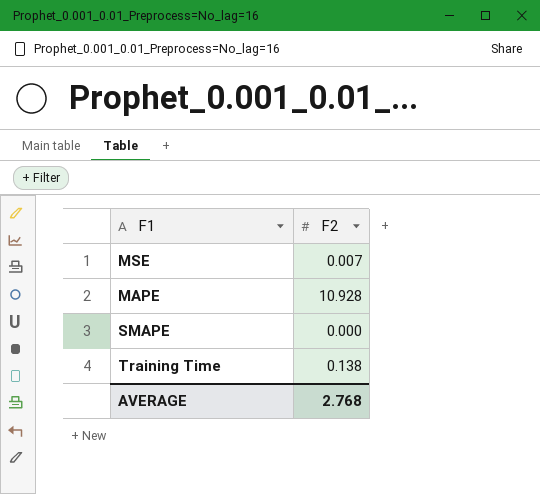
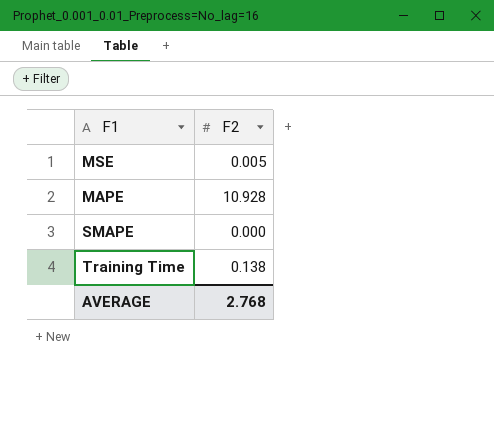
MSE | F2: 0.007 -> 0.005

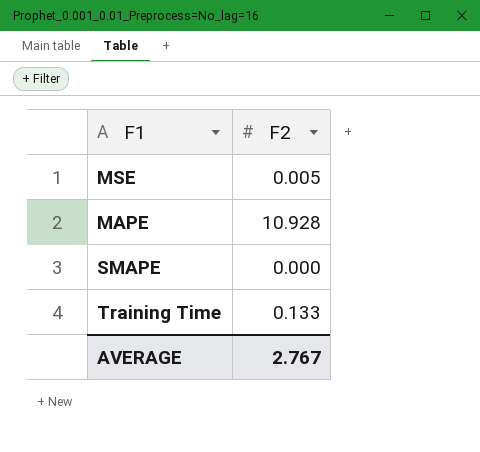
Training Time | F2: 0.138 -> 0.133
AVERAGE | F2: 2.768 -> 2.767

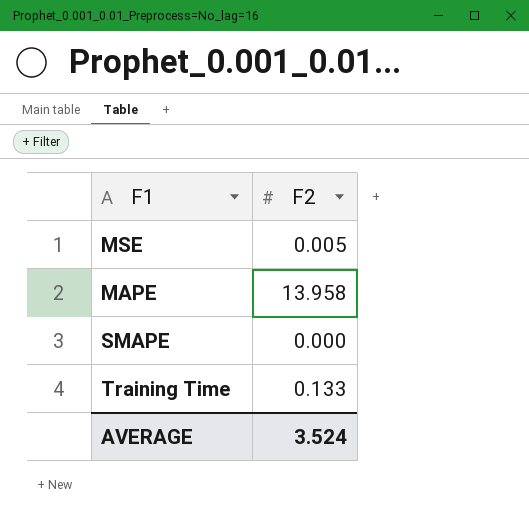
MAPE | F2: 10.928 -> 13.958
AVERAGE | F2: 2.767 -> 3.524

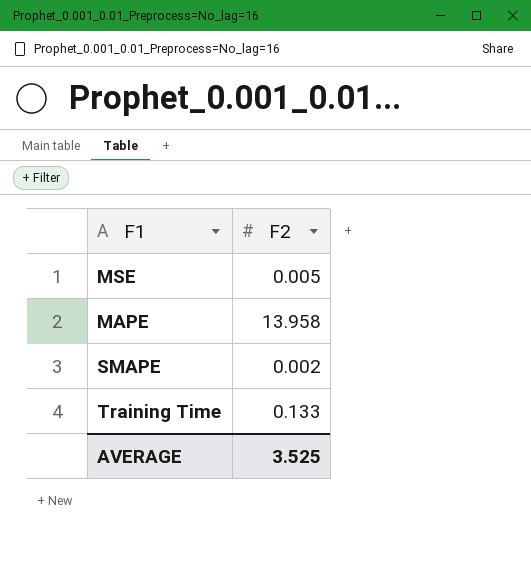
SMAPE | F2: 0.000 -> 0.002
AVERAGE | F2: 3.524 -> 3.525

